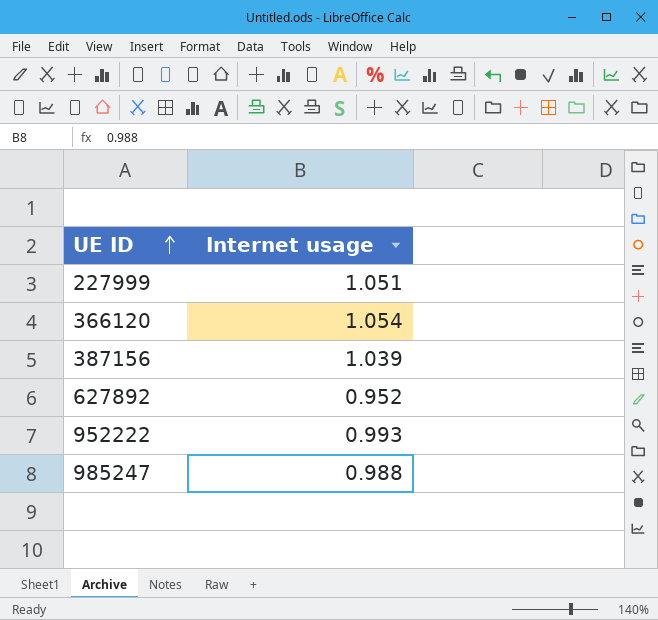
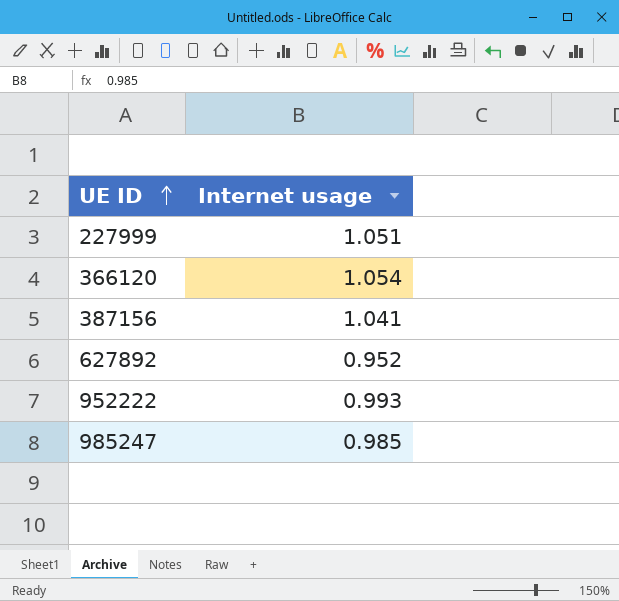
387156 | Internet usage: 1.039 -> 1.041
985247 | Internet usage: 0.988 -> 0.985

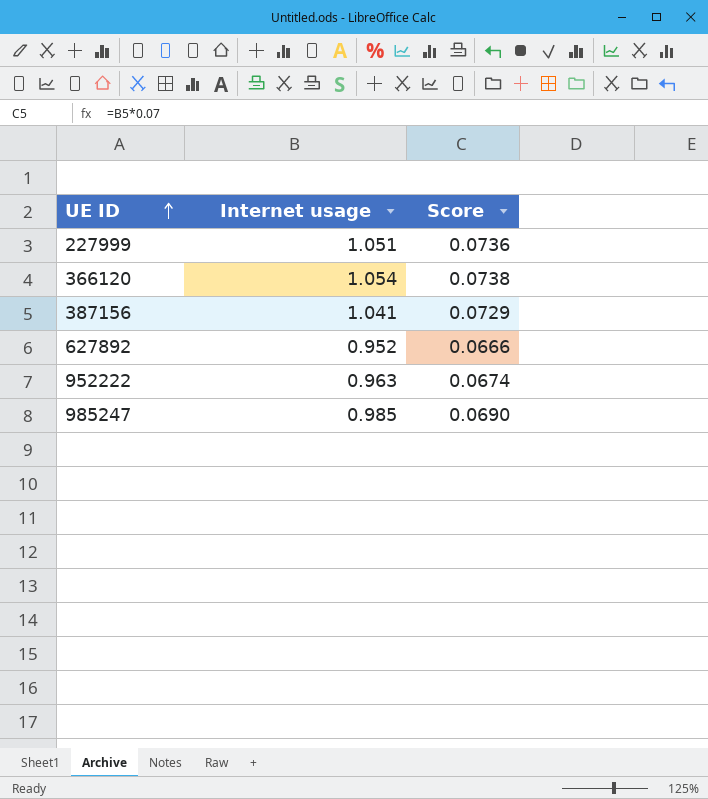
column Score | formula: none -> [Internet usage] * 0.07
952222 | Internet usage: 0.993 -> 0.963

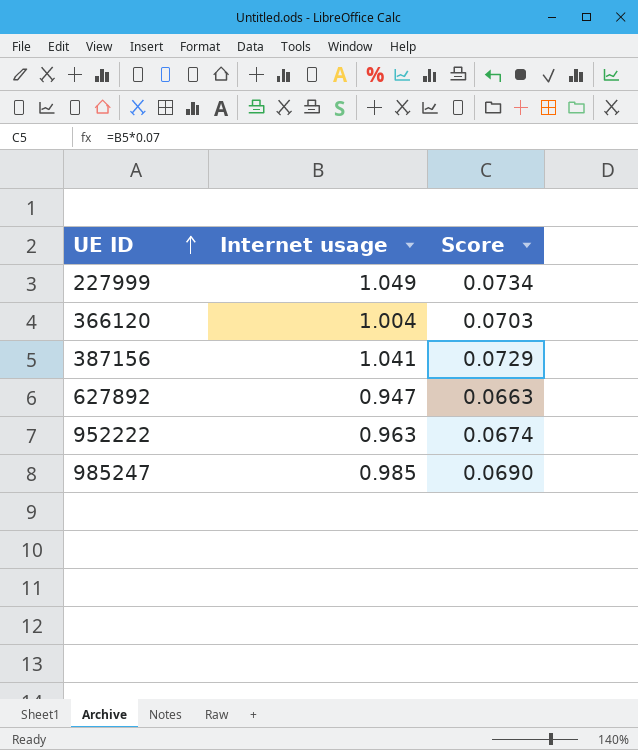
227999 | Internet usage: 1.051 -> 1.049
227999 | Score: 0.0736 -> 0.0734
366120 | Internet usage: 1.054 -> 1.004
366120 | Score: 0.0738 -> 0.0703
627892 | Internet usage: 0.952 -> 0.947
627892 | Score: 0.0666 -> 0.0663

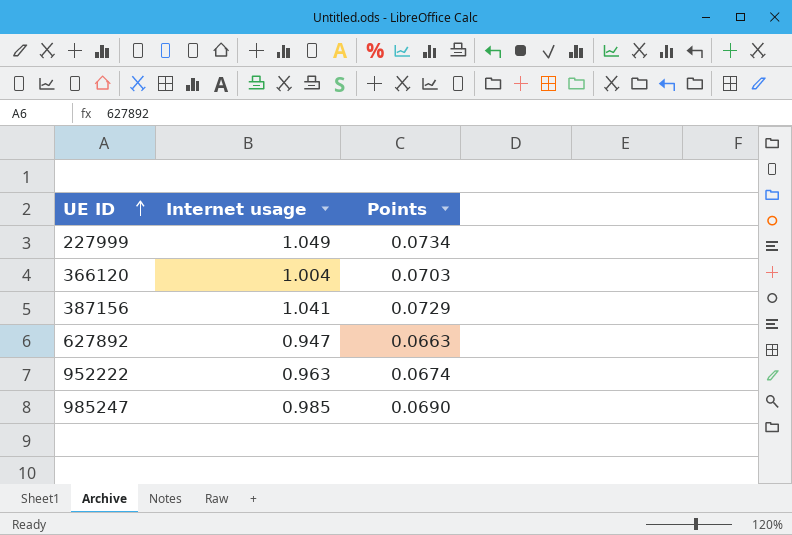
column name: Score -> Points

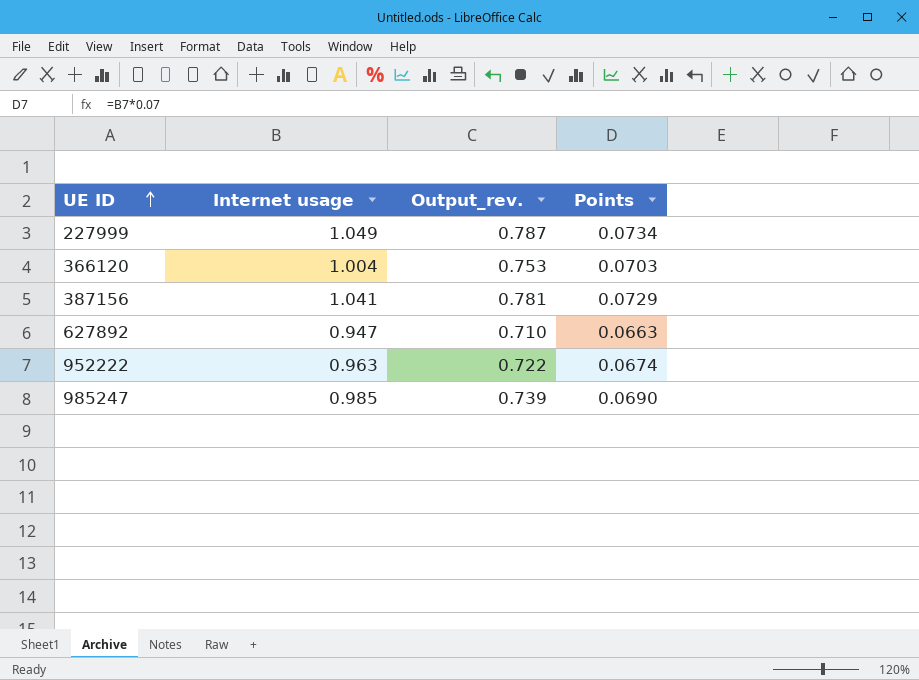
column Output_rev. | formula: none -> [Internet usage] * 0.75

